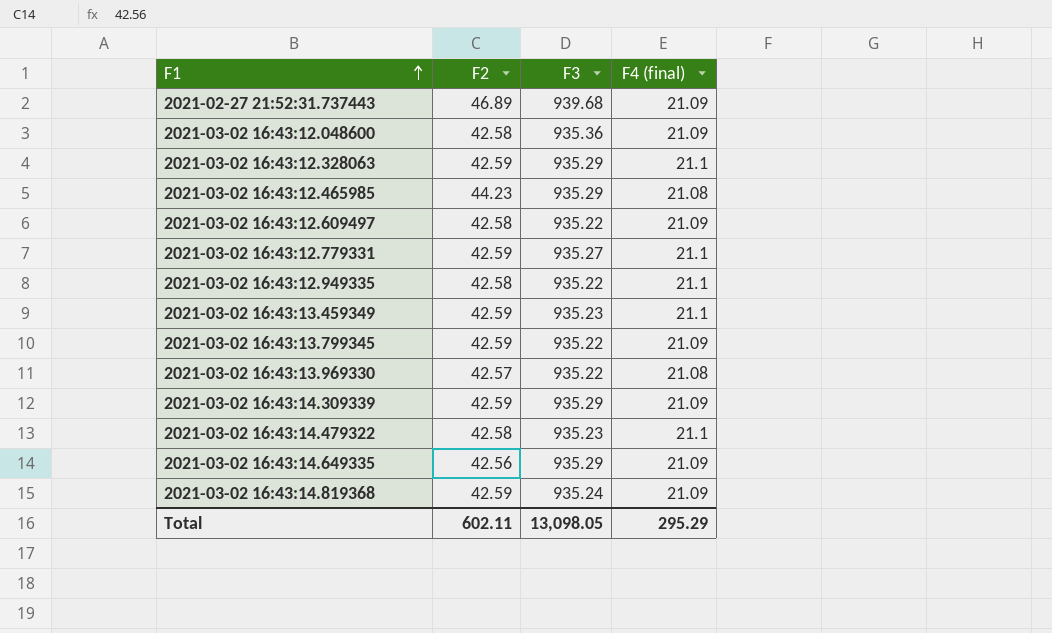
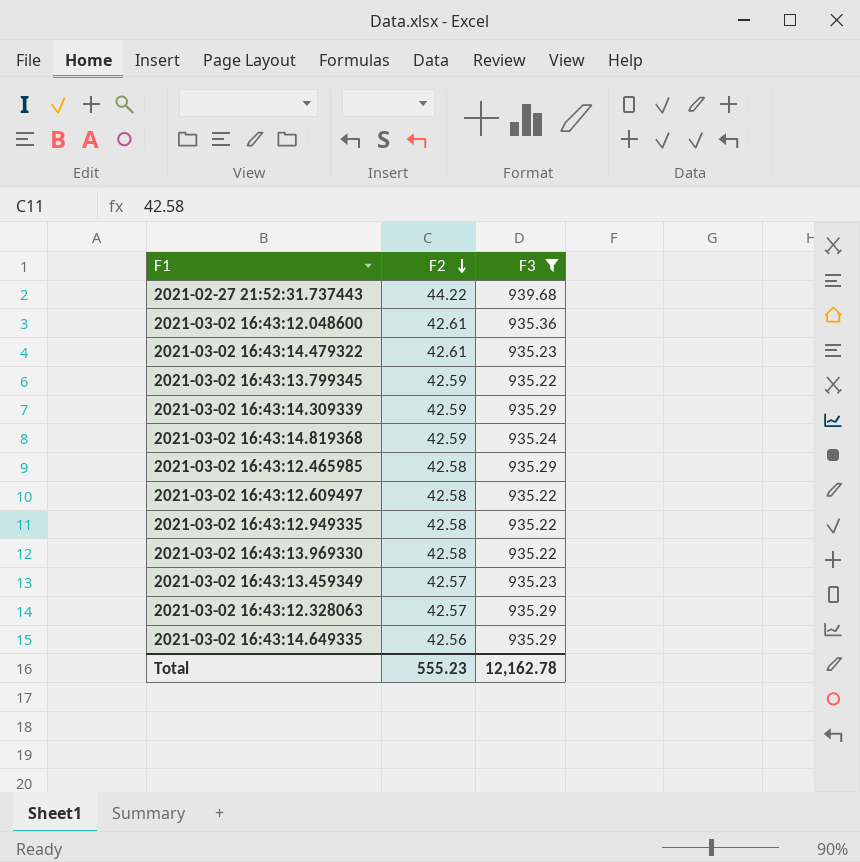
filter: none -> F3 != 935.27
row order: F1 ascending -> F2 descending
column F4 (final) | position: 4 -> none
2021-02-27 21:52:31.737443 | F2: 46.89 -> 44.22
2021-03-02 16:43:12.048600 | F2: 42.58 -> 42.61
2021-03-02 16:43:14.479322 | F2: 42.58 -> 42.61
2021-03-02 16:43:12.465985 | F2: 44.23 -> 42.58
2021-03-02 16:43:13.969330 | F2: 42.57 -> 42.58
2021-03-02 16:43:13.459349 | F2: 42.59 -> 42.57
2021-03-02 16:43:12.328063 | F2: 42.59 -> 42.57
Total | F2: 602.11 -> 555.23
Total | F3: 13,098.05 -> 12,162.78

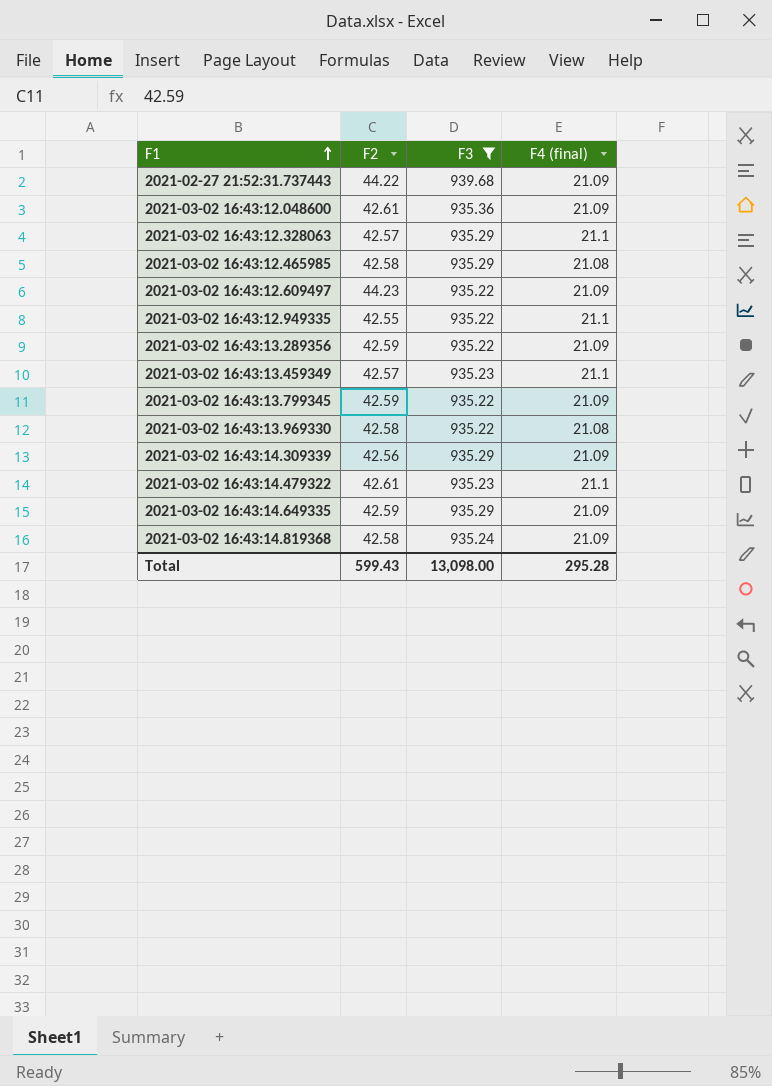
row order: F2 descending -> F1 ascending
column F4 (final) | position: none -> 4
2021-03-02 16:43:12.609497 | F2: 42.58 -> 44.23
2021-03-02 16:43:12.949335 | F2: 42.58 -> 42.55
row 2021-03-02 16:43:13.289356: none -> 42.59 | 935.22 | 21.09
2021-03-02 16:43:14.309339 | F2: 42.59 -> 42.56
2021-03-02 16:43:14.649335 | F2: 42.56 -> 42.59
2021-03-02 16:43:14.819368 | F2: 42.59 -> 42.58
Total | F2: 555.23 -> 599.43
Total | F3: 12,162.78 -> 13,098.00

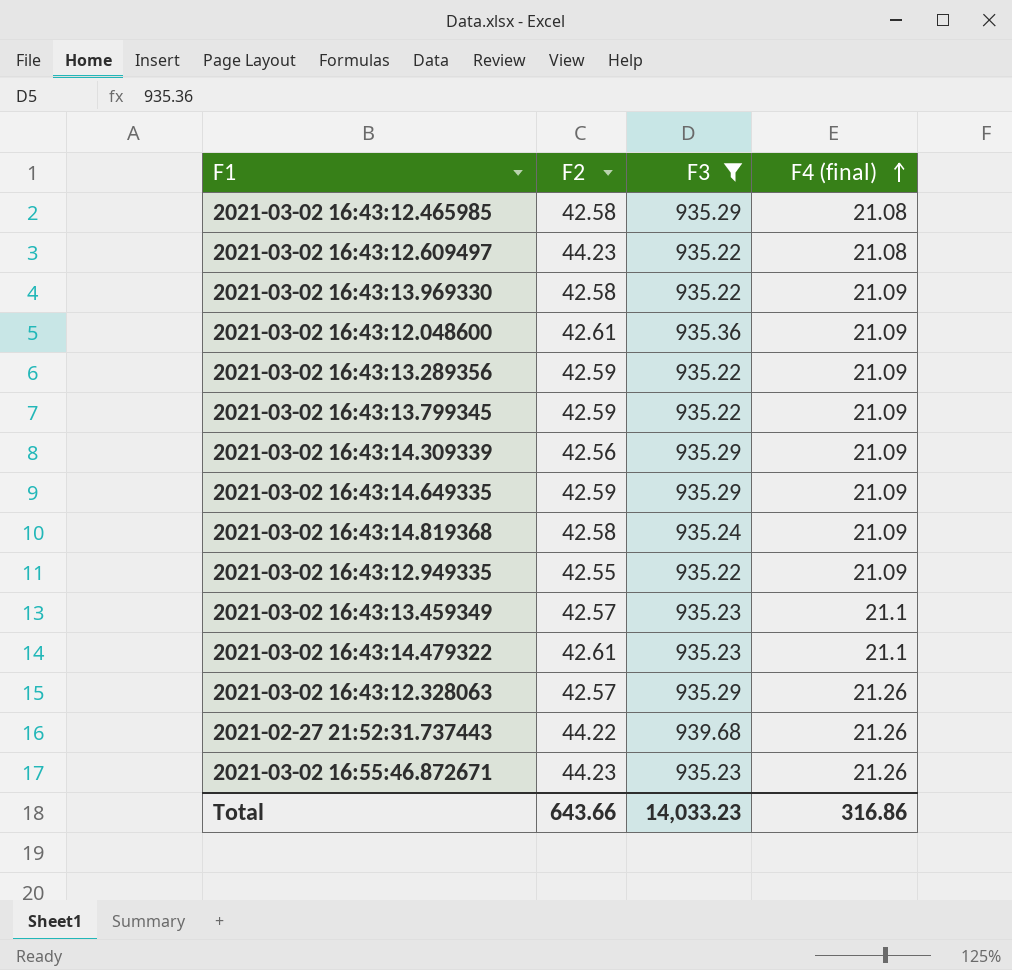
row order: F1 ascending -> F4 (final) ascending
2021-03-02 16:43:12.609497 | F4 (final): 21.09 -> 21.08
2021-03-02 16:43:13.969330 | F4 (final): 21.08 -> 21.09
2021-03-02 16:43:12.949335 | F4 (final): 21.1 -> 21.09
2021-03-02 16:43:12.328063 | F4 (final): 21.1 -> 21.26
2021-02-27 21:52:31.737443 | F4 (final): 21.09 -> 21.26
row 2021-03-02 16:55:46.872671: none -> 44.23 | 935.23 | 21.26
Total | F2: 599.43 -> 643.66
Total | F3: 13,098.00 -> 14,033.23
Total | F4 (final): 295.28 -> 316.86

